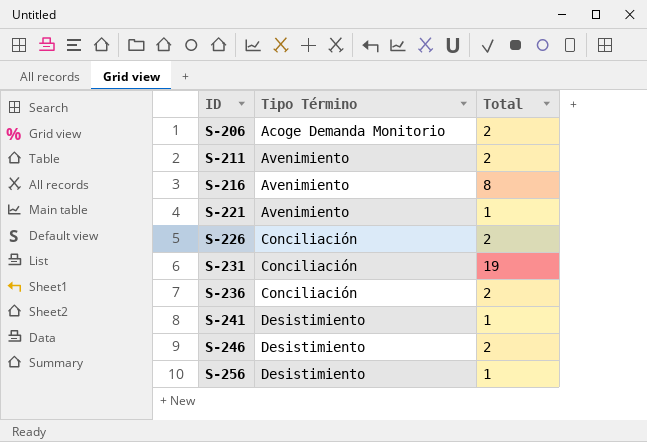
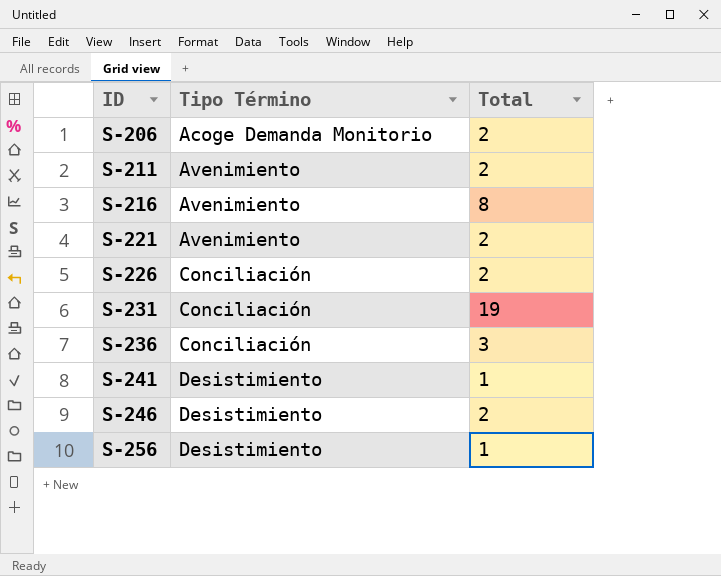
S-221 | Total: 1 -> 2
S-236 | Total: 2 -> 3

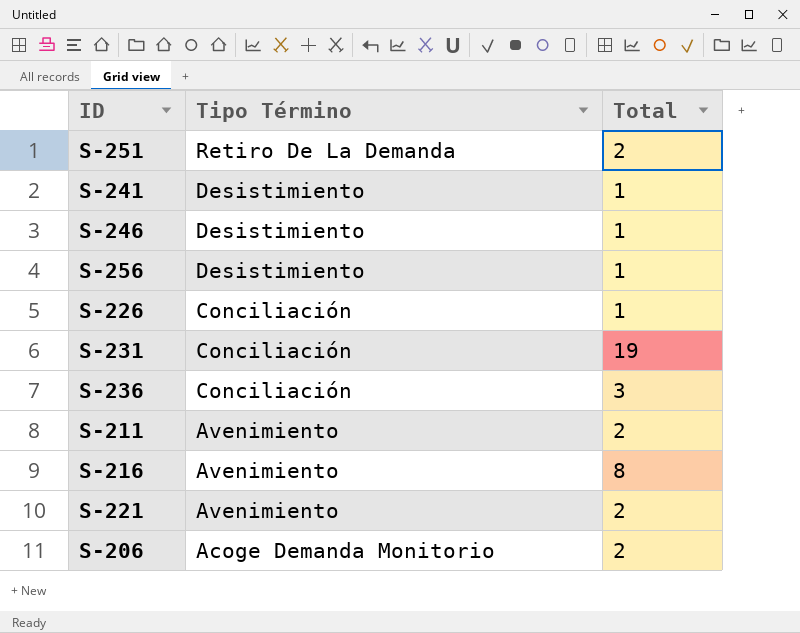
row order: ID ascending -> Tipo Término descending
row S-251: none -> Retiro De La Demanda | 2
S-246 | Total: 2 -> 1
S-226 | Total: 2 -> 1

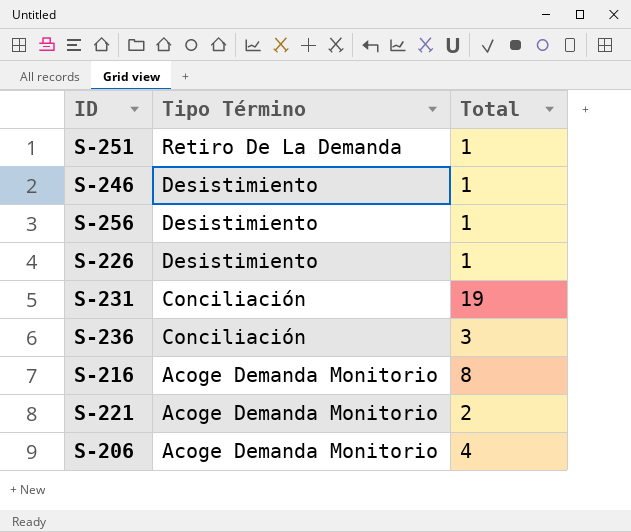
row S-241: Desistimiento | 1 -> none
row S-211: Avenimiento | 2 -> none
S-251 | Total: 2 -> 1
S-226 | Tipo Término: Conciliación -> Desistimiento
S-216 | Tipo Término: Avenimiento -> Acoge Demanda Monitorio
S-221 | Tipo Término: Avenimiento -> Acoge Demanda Monitorio
S-206 | Total: 2 -> 4

